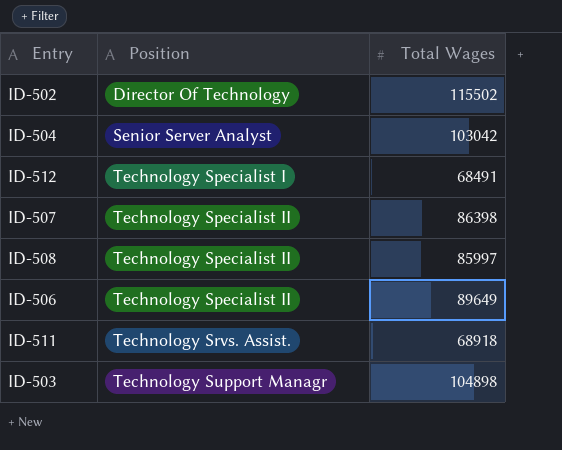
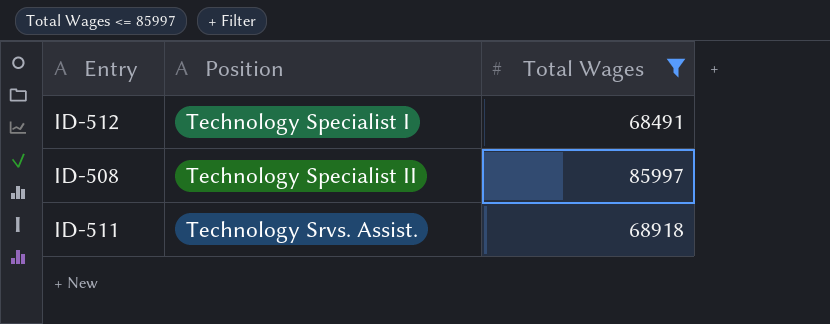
filter: none -> Total Wages <= 85997

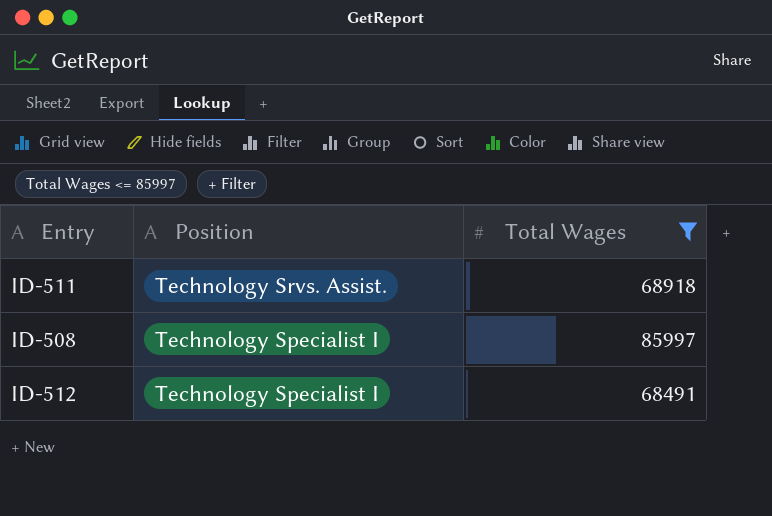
row order: Position ascending -> Position descending
ID-508 | Position: Technology Specialist II -> Technology Specialist I

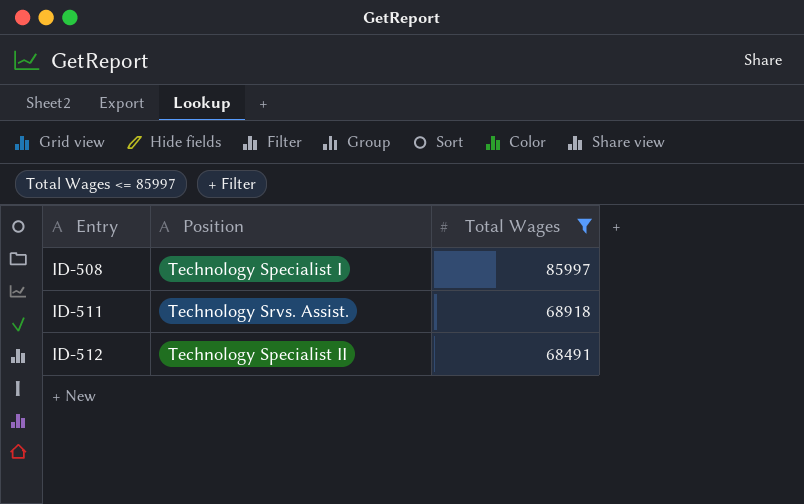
row order: Position descending -> Entry ascending
ID-512 | Position: Technology Specialist I -> Technology Specialist II

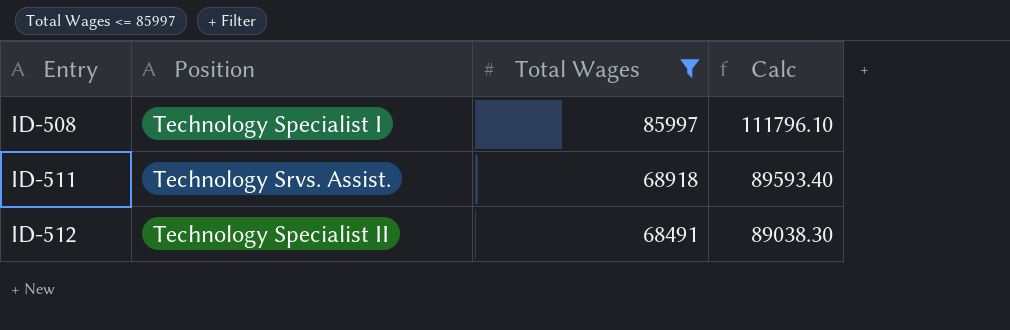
column Calc | formula: none -> [Total Wages] * 1.3

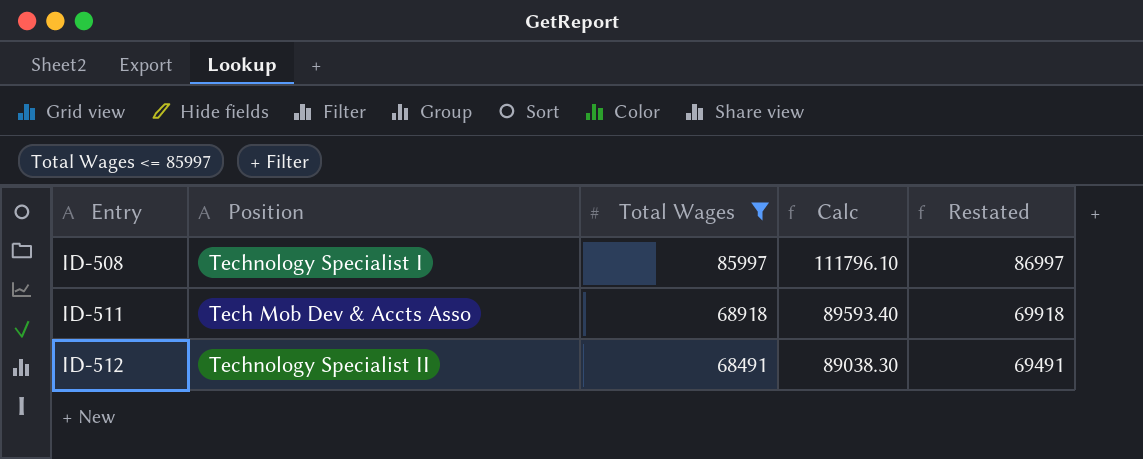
column Restated | formula: none -> [Total Wages] + 1000
ID-511 | Position: Technology Srvs. Assist. -> Tech Mob Dev & Accts Asso

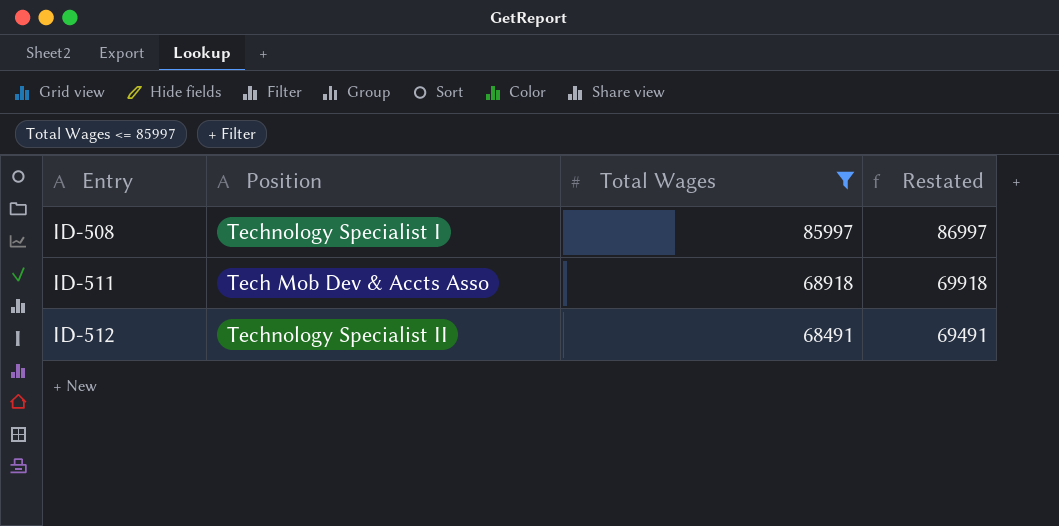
column Calc | formula: [Total Wages] * 1.3 -> none

